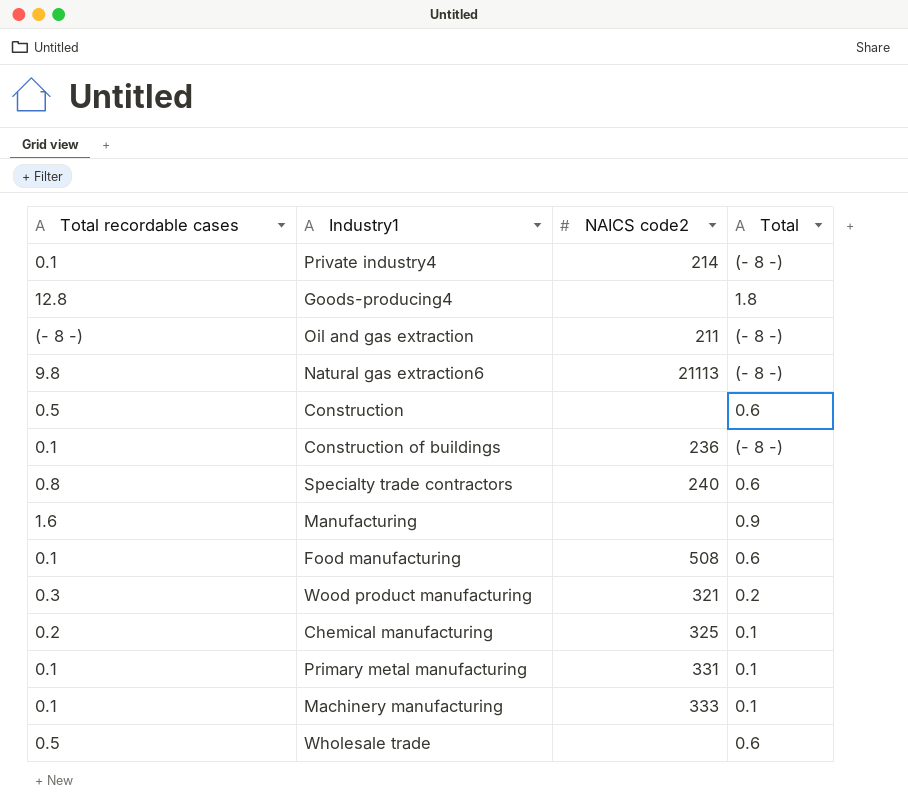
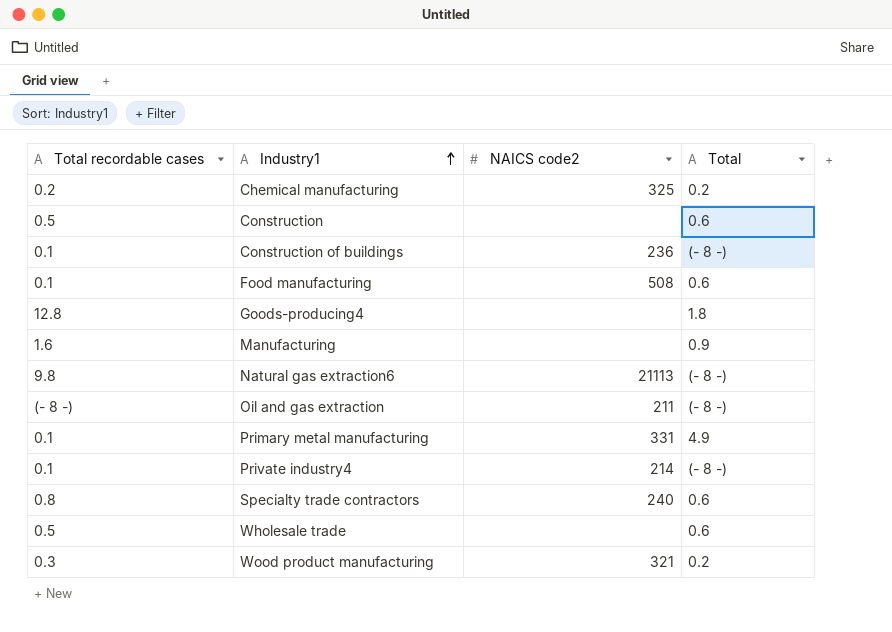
row order: none -> Industry1 ascending
row Machinery manufacturing: 0.1 | 333 | 0.1 -> none
Chemical manufacturing | Total: 0.1 -> 0.2
Primary metal manufacturing | Total: 0.1 -> 4.9

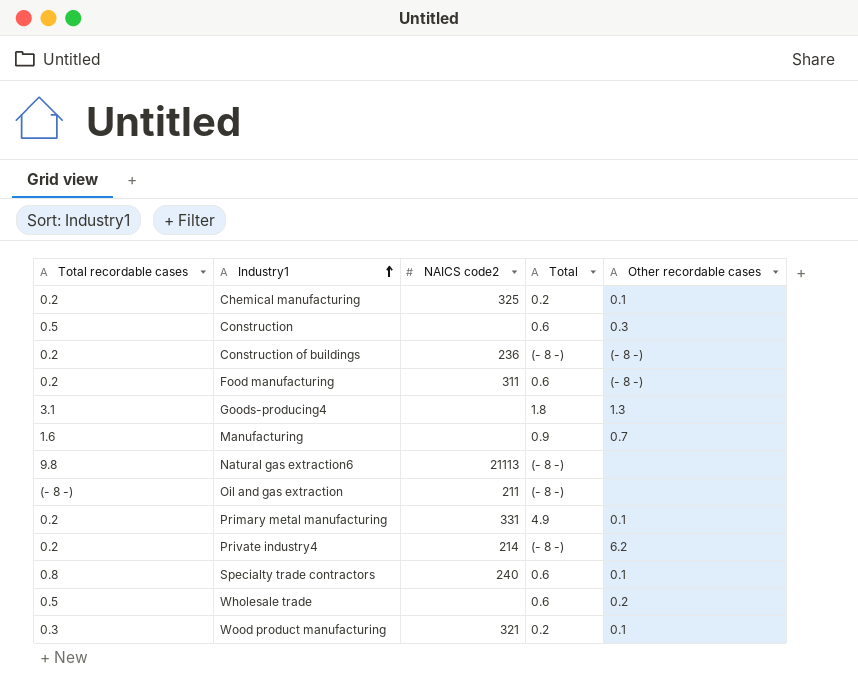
column Other recordable cases | position: none -> 5
Construction of buildings | Total recordable cases: 0.1 -> 0.2
Food manufacturing | Total recordable cases: 0.1 -> 0.2
Food manufacturing | NAICS code2: 508 -> 311
Goods-producing4 | Total recordable cases: 12.8 -> 3.1
Primary metal manufacturing | Total recordable cases: 0.1 -> 0.2
Private industry4 | Total recordable cases: 0.1 -> 0.2

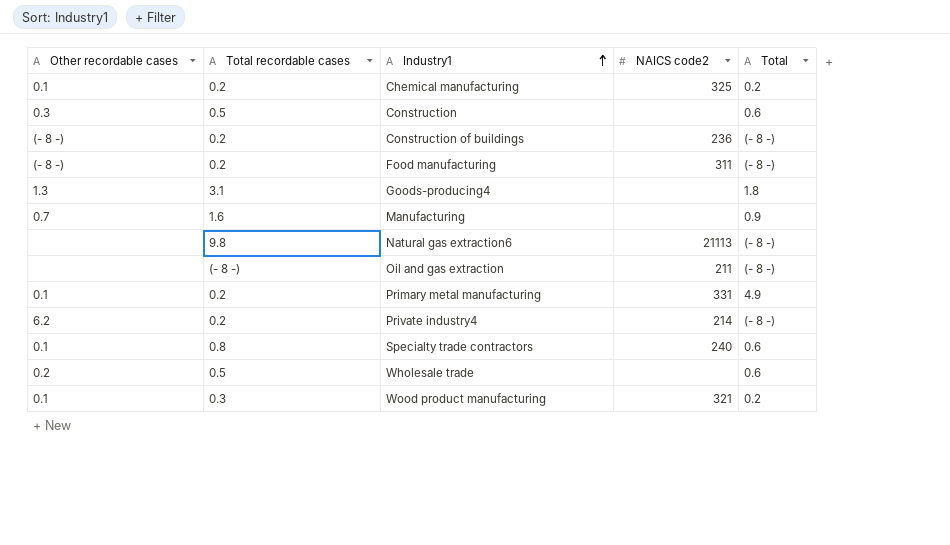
column Other recordable cases | position: 5 -> 1
Food manufacturing | Total: 0.6 -> (- 8 -)

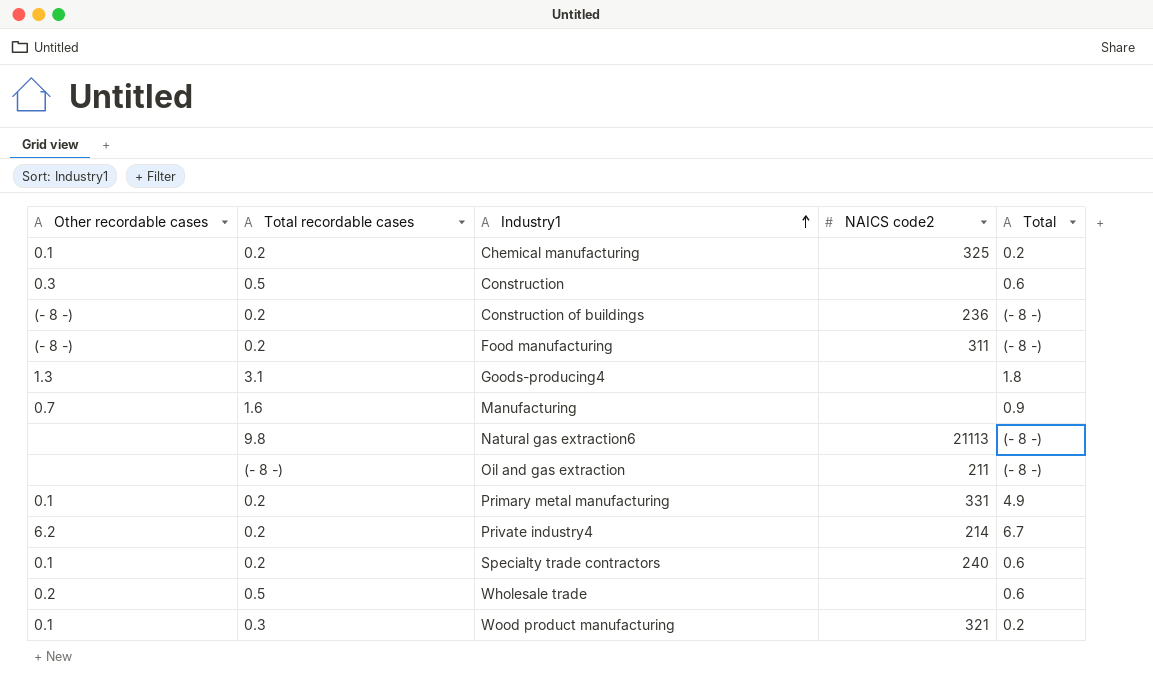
Private industry4 | Total: (- 8 -) -> 6.7
Specialty trade contractors | Total recordable cases: 0.8 -> 0.2

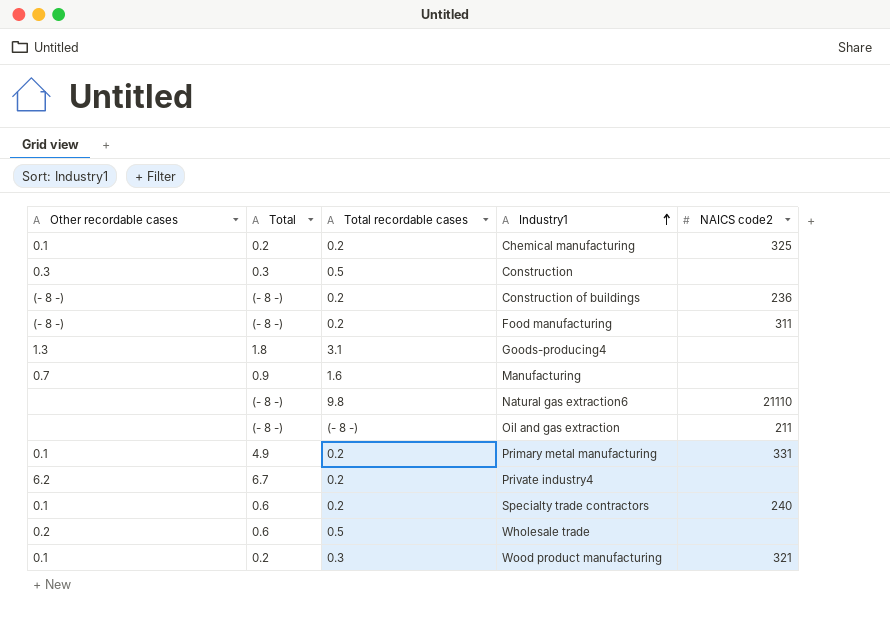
column Total | position: 5 -> 2
Construction | Total: 0.6 -> 0.3
Natural gas extraction6 | NAICS code2: 21113 -> 21110
Private industry4 | NAICS code2: 214 -> none

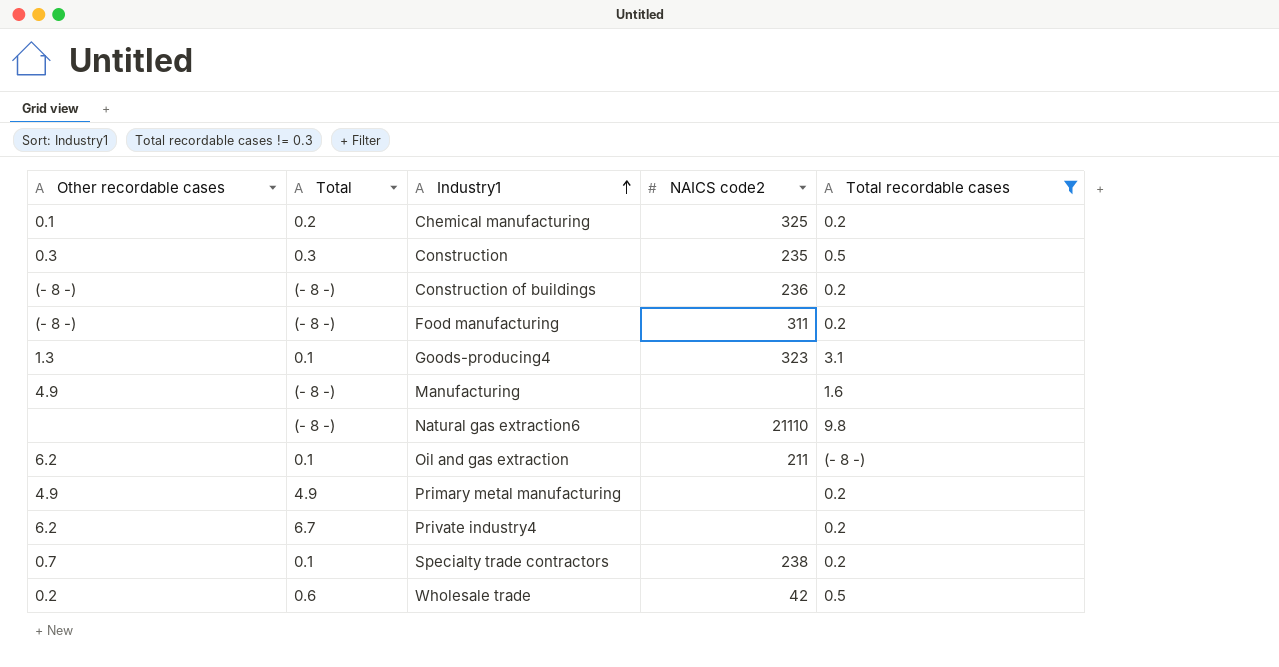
filter: none -> Total recordable cases != 0.3
column Total recordable cases | position: 3 -> 5
Construction | NAICS code2: none -> 235
Goods-producing4 | Total: 1.8 -> 0.1
Goods-producing4 | NAICS code2: none -> 323
Manufacturing | Other recordable cases: 0.7 -> 4.9
Manufacturing | Total: 0.9 -> (- 8 -)
Oil and gas extraction | Other recordable cases: none -> 6.2
Oil and gas extraction | Total: (- 8 -) -> 0.1
Primary metal manufacturing | Other recordable cases: 0.1 -> 4.9
Primary metal manufacturing | NAICS code2: 331 -> none
Specialty trade contractors | Other recordable cases: 0.1 -> 0.7
Specialty trade contractors | Total: 0.6 -> 0.1
Specialty trade contractors | NAICS code2: 240 -> 238
Wholesale trade | NAICS code2: none -> 42

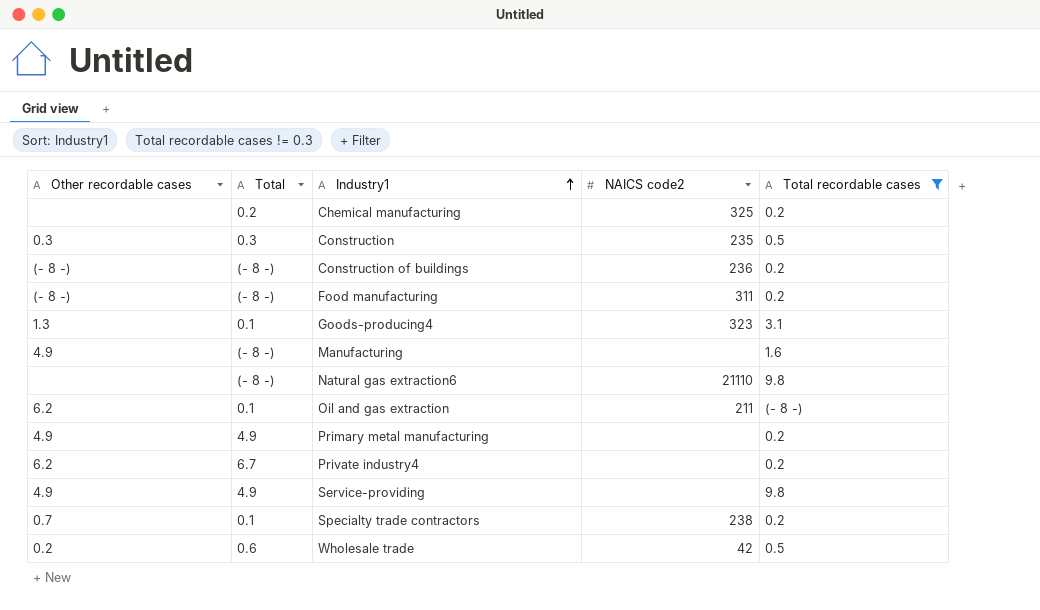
Chemical manufacturing | Other recordable cases: 0.1 -> none
row Service-providing: none -> 4.9 | 4.9 | none | 9.8

